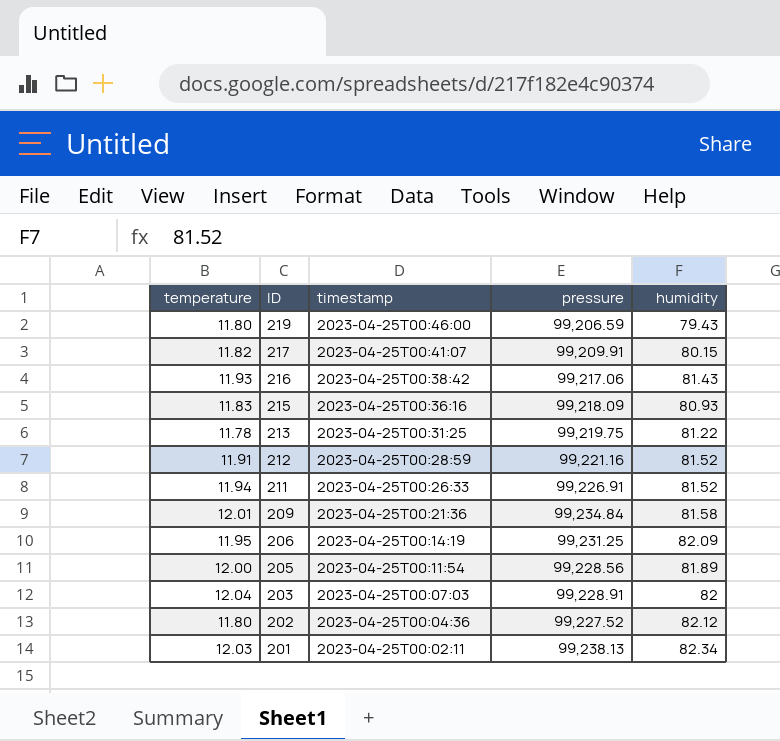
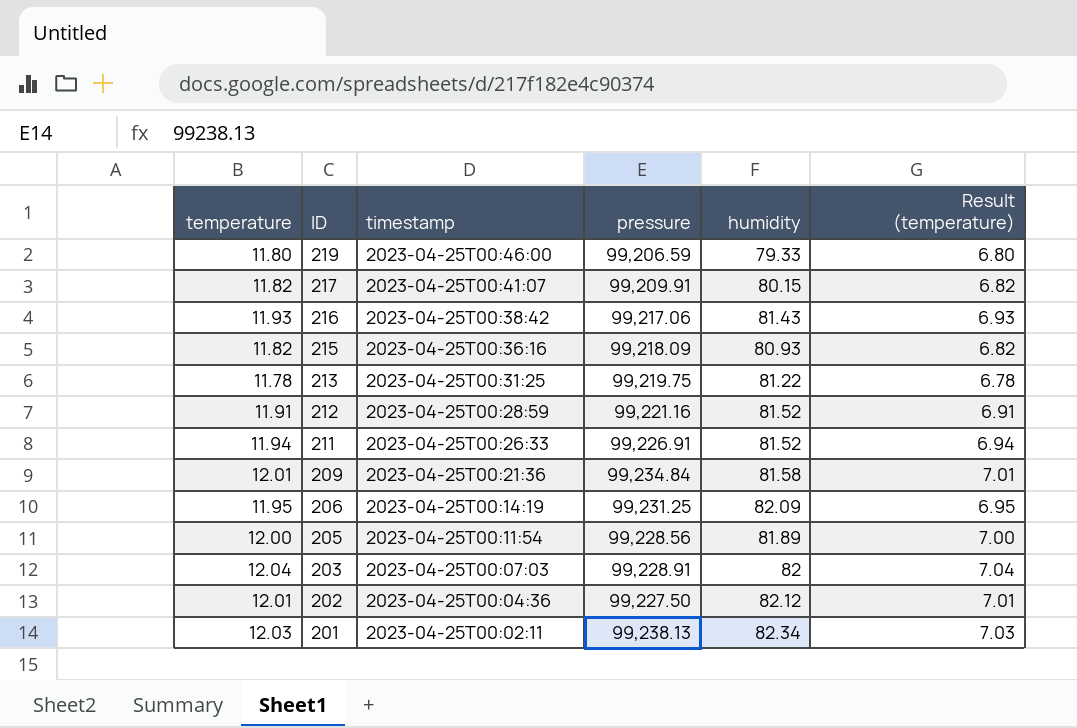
column Result (temperature) | formula: none -> [temperature] - 5
219 | humidity: 79.43 -> 79.33
215 | temperature: 11.83 -> 11.82
202 | temperature: 11.80 -> 12.01
202 | pressure: 99,227.52 -> 99,227.50

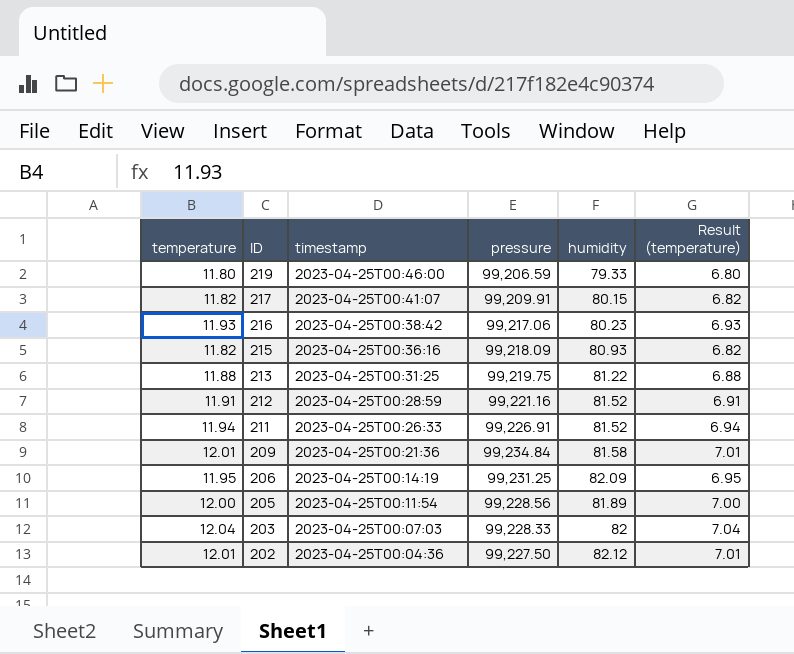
row 201: 12.03 | 2023-04-25T00:02:11 | 99,238.13 | 82.34 | 7.03 -> none
216 | humidity: 81.43 -> 80.23
213 | temperature: 11.78 -> 11.88
213 | Result (temperature): 6.78 -> 6.88
203 | pressure: 99,228.91 -> 99,228.33

